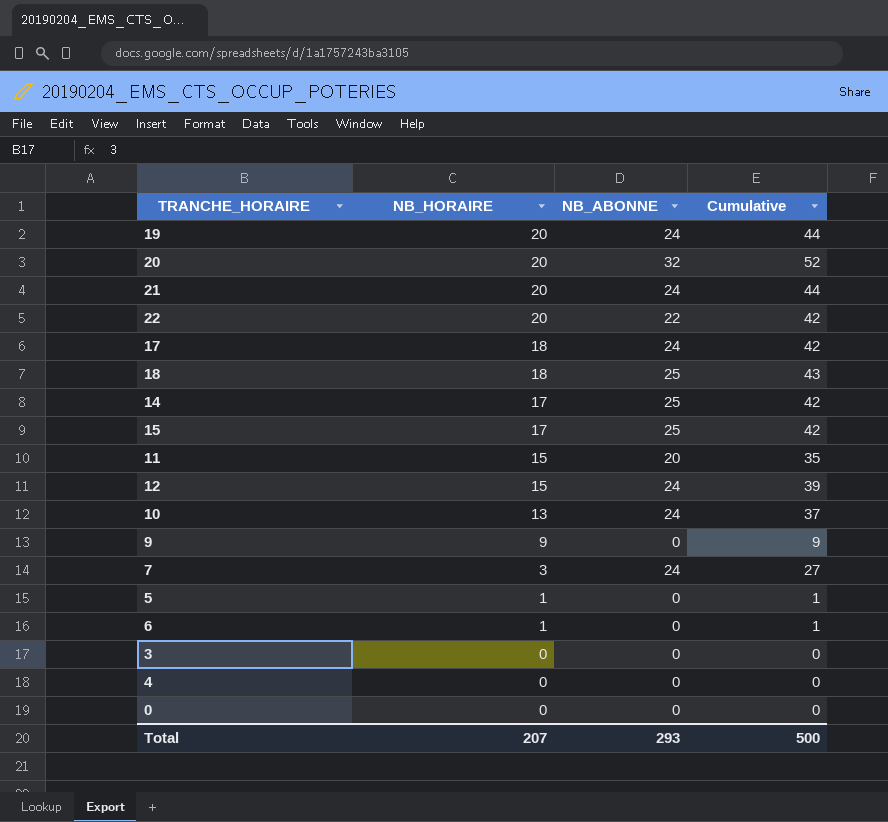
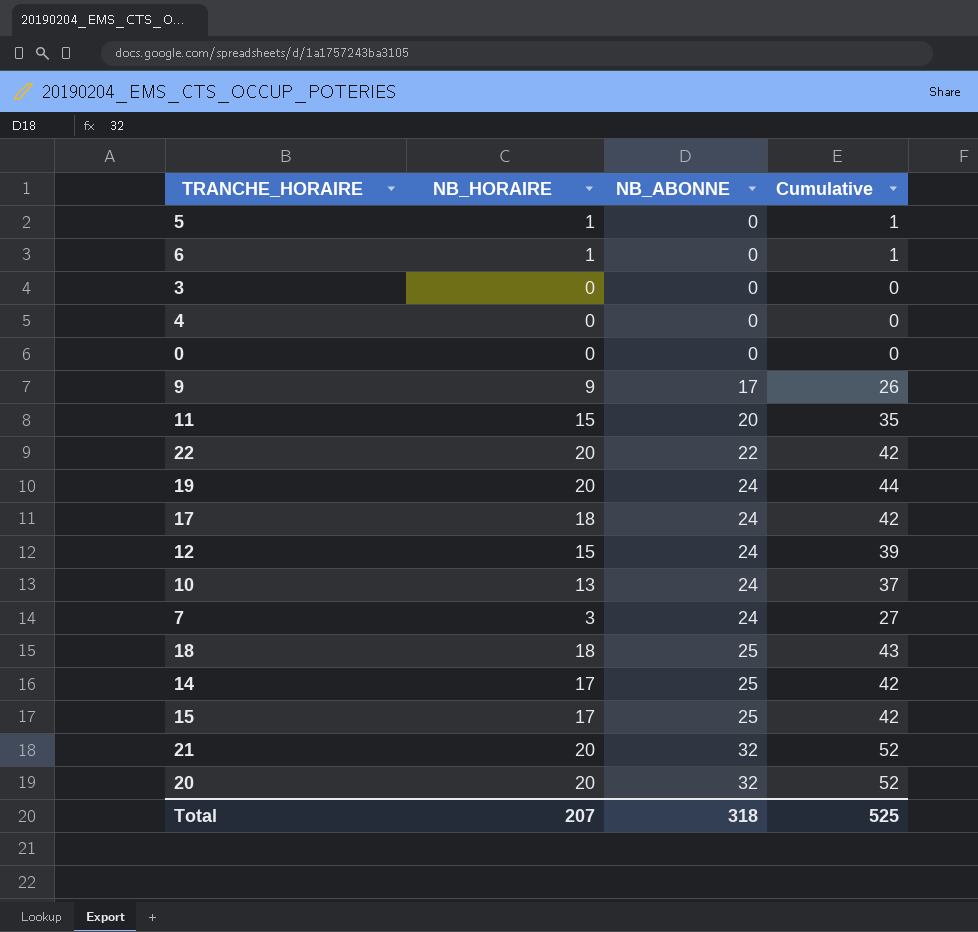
row order: NB_HORAIRE descending -> NB_ABONNE ascending
9 | NB_ABONNE: 0 -> 17
9 | Cumulative: 9 -> 26
21 | NB_ABONNE: 24 -> 32
21 | Cumulative: 44 -> 52
Total | NB_ABONNE: 293 -> 318
Total | Cumulative: 500 -> 525

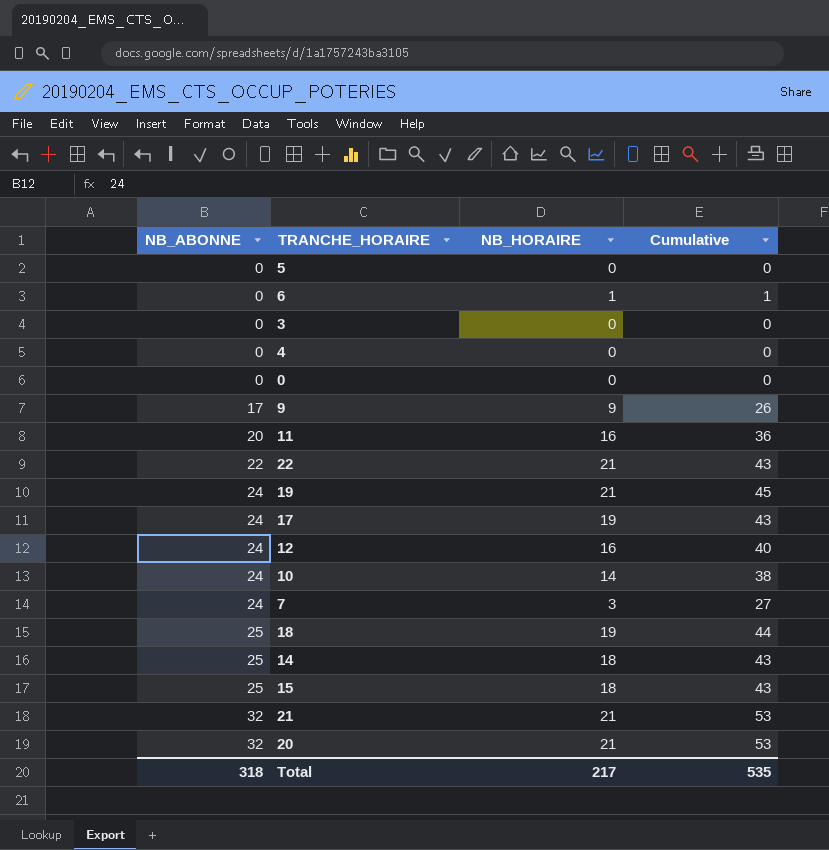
column NB_ABONNE | position: 3 -> 1
5 | NB_HORAIRE: 1 -> 0
5 | Cumulative: 1 -> 0
11 | NB_HORAIRE: 15 -> 16
11 | Cumulative: 35 -> 36
22 | NB_HORAIRE: 20 -> 21
22 | Cumulative: 42 -> 43
19 | NB_HORAIRE: 20 -> 21
19 | Cumulative: 44 -> 45
17 | NB_HORAIRE: 18 -> 19
17 | Cumulative: 42 -> 43
12 | NB_HORAIRE: 15 -> 16
12 | Cumulative: 39 -> 40
10 | NB_HORAIRE: 13 -> 14
10 | Cumulative: 37 -> 38
18 | NB_HORAIRE: 18 -> 19
18 | Cumulative: 43 -> 44
14 | NB_HORAIRE: 17 -> 18
14 | Cumulative: 42 -> 43
15 | NB_HORAIRE: 17 -> 18
15 | Cumulative: 42 -> 43
21 | NB_HORAIRE: 20 -> 21
21 | Cumulative: 52 -> 53
20 | NB_HORAIRE: 20 -> 21
20 | Cumulative: 52 -> 53
Total | NB_HORAIRE: 207 -> 217
Total | Cumulative: 525 -> 535

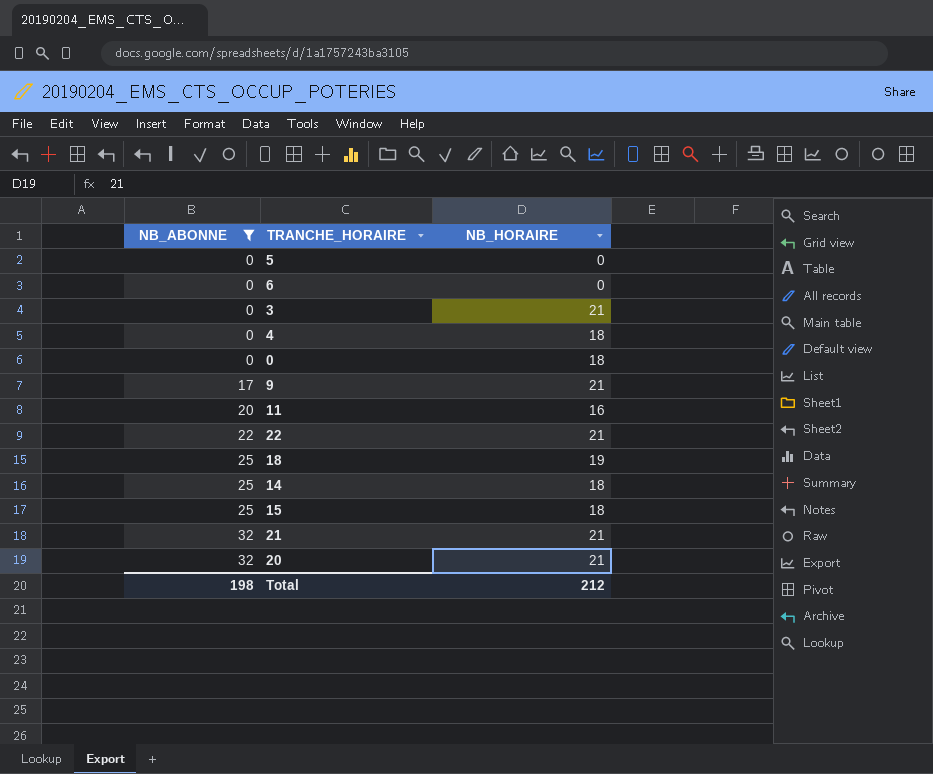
filter: none -> NB_ABONNE != 24
column Cumulative | formula: [NB_ABONNE] + [NB_HORAIRE] -> none
6 | NB_HORAIRE: 1 -> 0
3 | NB_HORAIRE: 0 -> 21
4 | NB_HORAIRE: 0 -> 18
0 | NB_HORAIRE: 0 -> 18
9 | NB_HORAIRE: 9 -> 21
Total | NB_ABONNE: 318 -> 198
Total | NB_HORAIRE: 217 -> 212

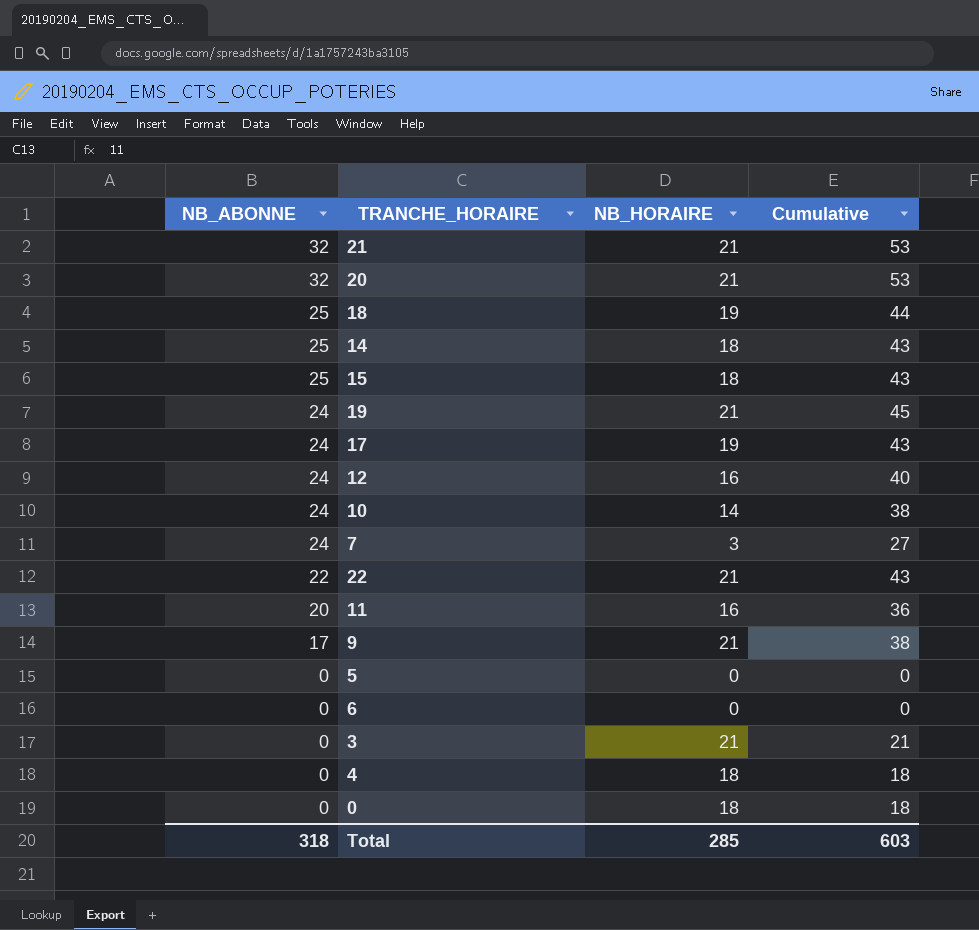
filter: NB_ABONNE != 24 -> none
row order: NB_ABONNE ascending -> NB_ABONNE descending
column Cumulative | formula: none -> [NB_ABONNE] + [NB_HORAIRE]
Total | NB_ABONNE: 198 -> 318
Total | NB_HORAIRE: 212 -> 285

